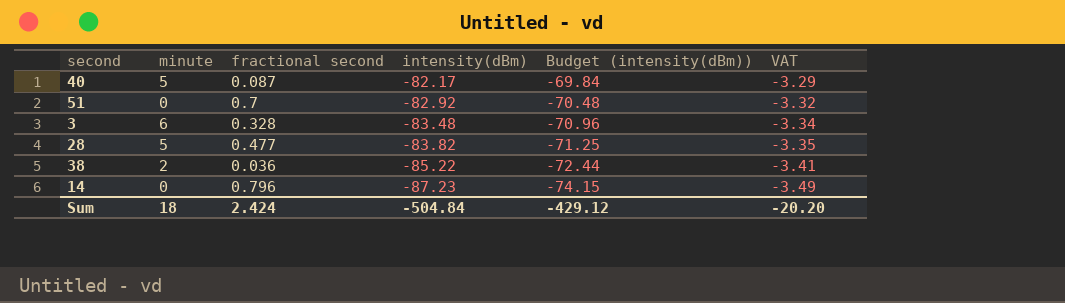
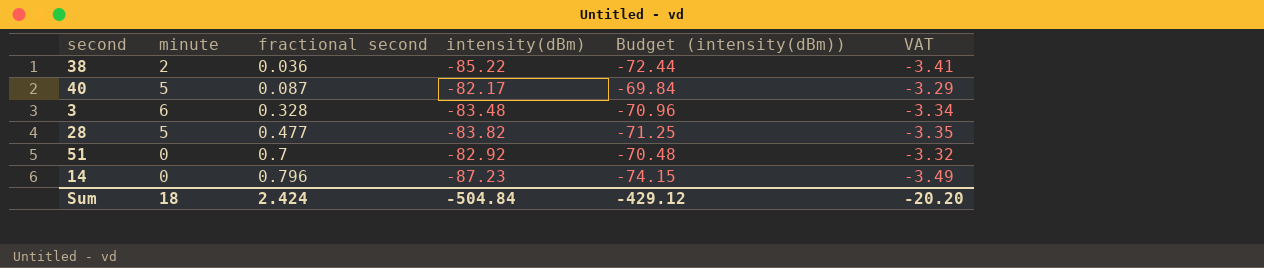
row order: intensity(dBm) descending -> fractional second ascending

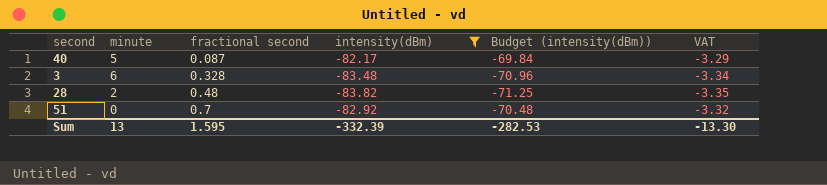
filter: none -> intensity(dBm) >= -83.82
28 | minute: 5 -> 2
28 | fractional second: 0.477 -> 0.48
Sum | minute: 18 -> 13
Sum | fractional second: 2.424 -> 1.595
Sum | intensity(dBm): -504.84 -> -332.39
Sum | Budget (intensity(dBm)): -429.12 -> -282.53
Sum | VAT: -20.20 -> -13.30

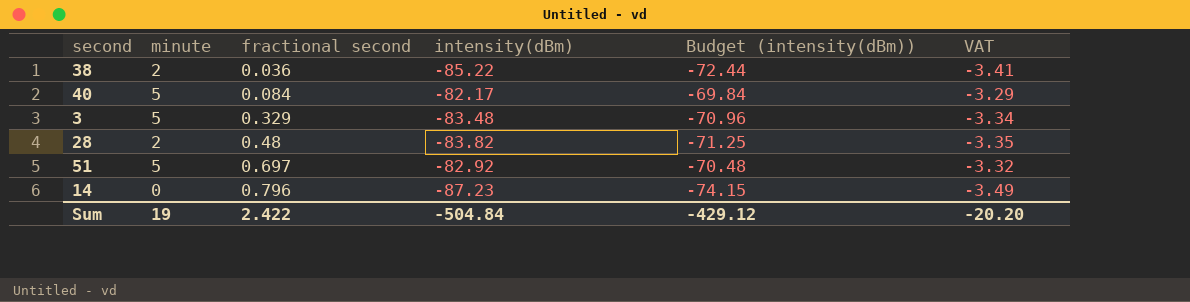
filter: intensity(dBm) >= -83.82 -> none
40 | fractional second: 0.087 -> 0.084
3 | minute: 6 -> 5
3 | fractional second: 0.328 -> 0.329
51 | minute: 0 -> 5
51 | fractional second: 0.7 -> 0.697
Sum | minute: 13 -> 19
Sum | fractional second: 1.595 -> 2.422
Sum | intensity(dBm): -332.39 -> -504.84
Sum | Budget (intensity(dBm)): -282.53 -> -429.12
Sum | VAT: -13.30 -> -20.20

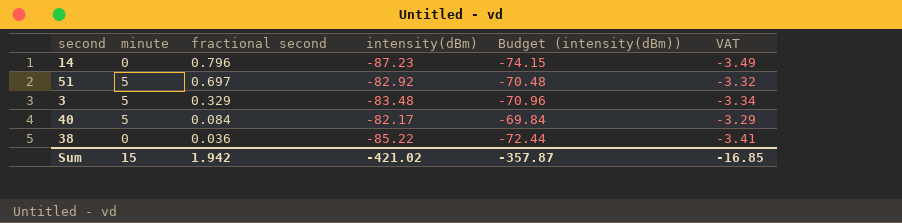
row order: fractional second ascending -> fractional second descending
row 28: 2 | 0.48 | -83.82 | -71.25 | -3.35 -> none
38 | minute: 2 -> 0
Sum | minute: 19 -> 15
Sum | fractional second: 2.422 -> 1.942
Sum | intensity(dBm): -504.84 -> -421.02
Sum | Budget (intensity(dBm)): -429.12 -> -357.87
Sum | VAT: -20.20 -> -16.85

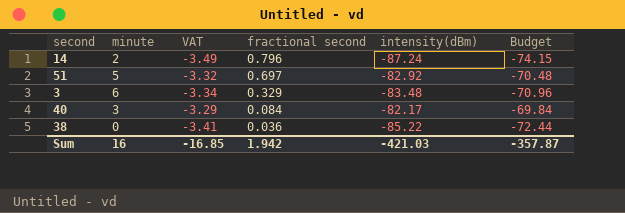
column VAT | position: 6 -> 3
column name: Budget (intensity(dBm)) -> Budget
14 | minute: 0 -> 2
14 | intensity(dBm): -87.23 -> -87.24
3 | minute: 5 -> 6
40 | minute: 5 -> 3
Sum | minute: 15 -> 16
Sum | intensity(dBm): -421.02 -> -421.03

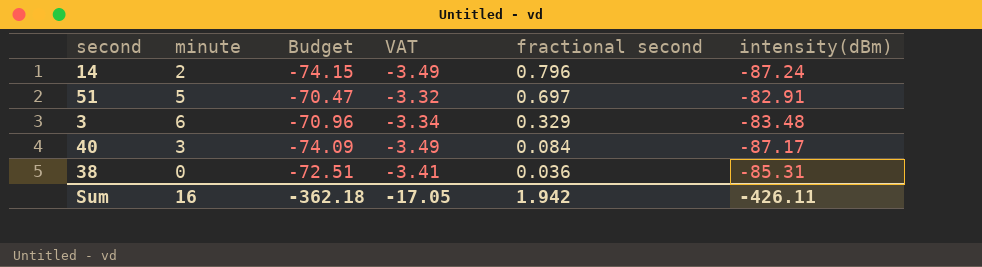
column Budget | position: 6 -> 3
51 | Budget: -70.48 -> -70.47
51 | intensity(dBm): -82.92 -> -82.91
40 | Budget: -69.84 -> -74.09
40 | VAT: -3.29 -> -3.49
40 | intensity(dBm): -82.17 -> -87.17
38 | Budget: -72.44 -> -72.51
38 | intensity(dBm): -85.22 -> -85.31
Sum | Budget: -357.87 -> -362.18
Sum | VAT: -16.85 -> -17.05
Sum | intensity(dBm): -421.03 -> -426.11

